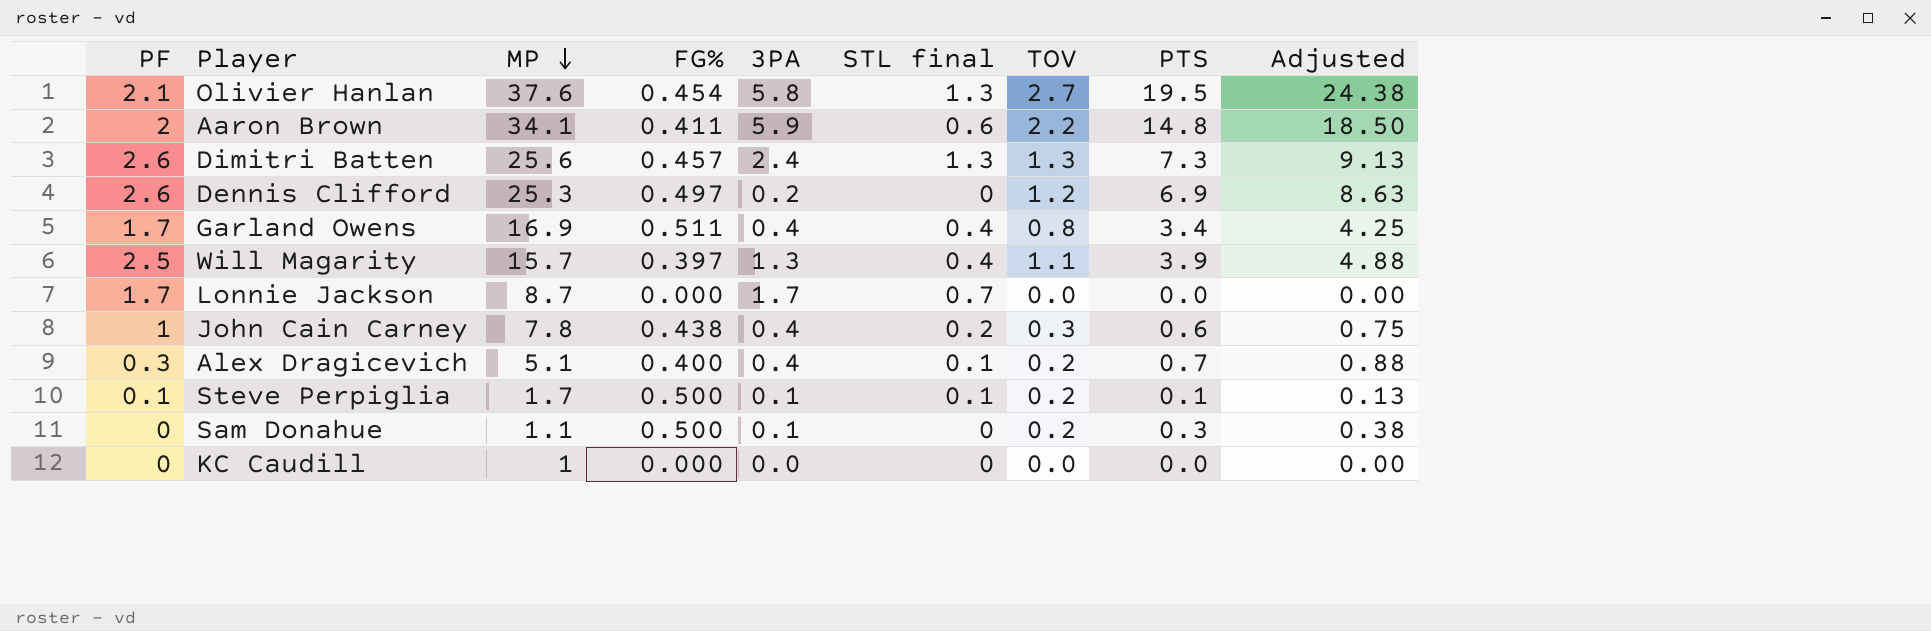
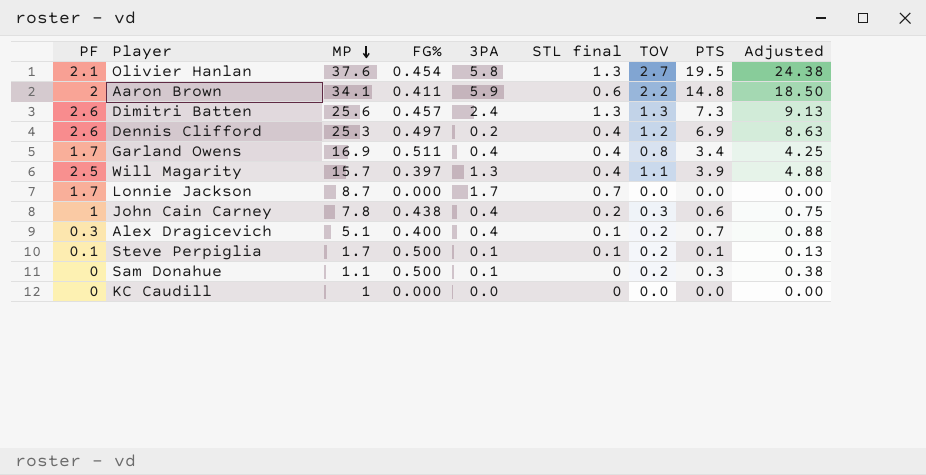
Dennis Clifford | STL final: 0 -> 0.4

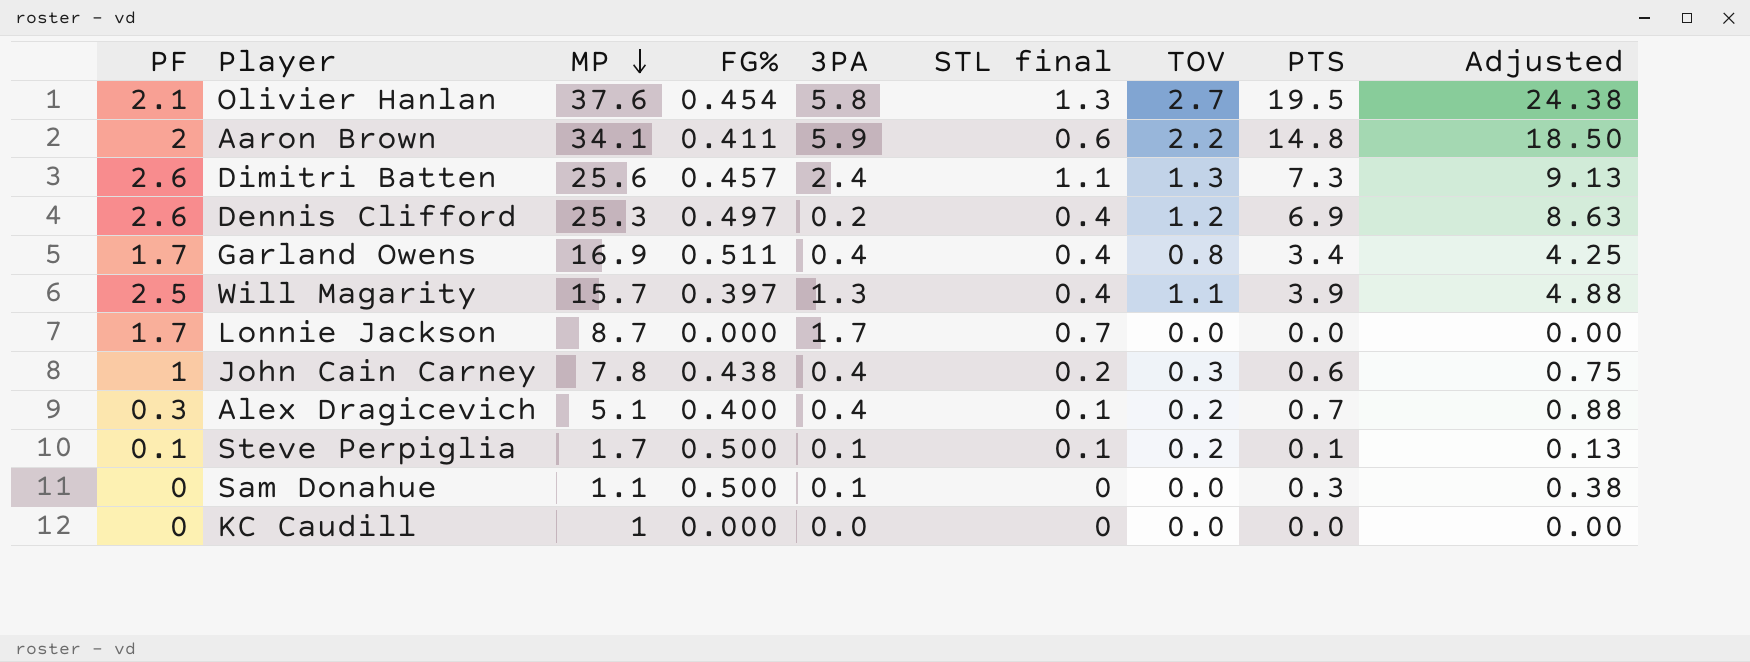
Dimitri Batten | STL final: 1.3 -> 1.1
Sam Donahue | TOV: 0.2 -> 0.0

